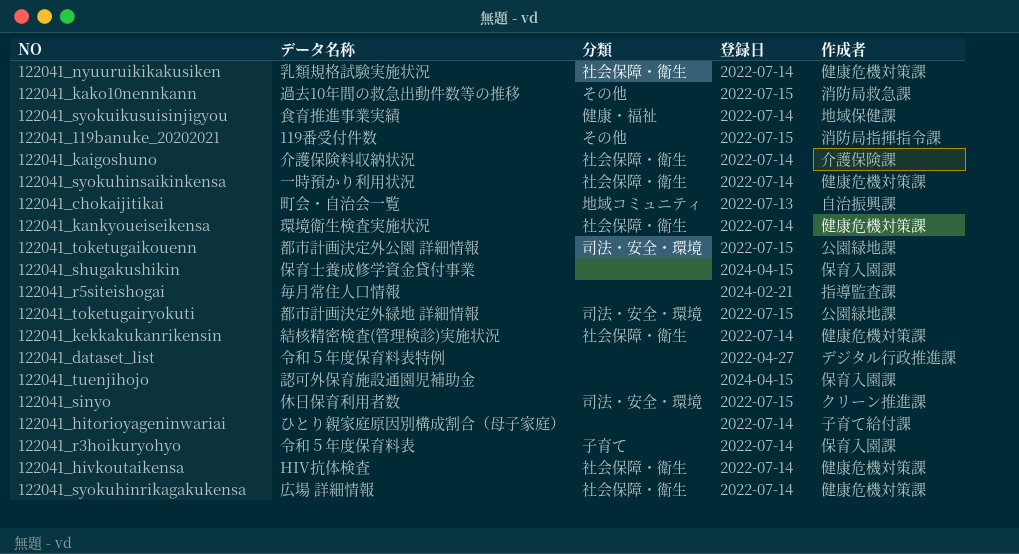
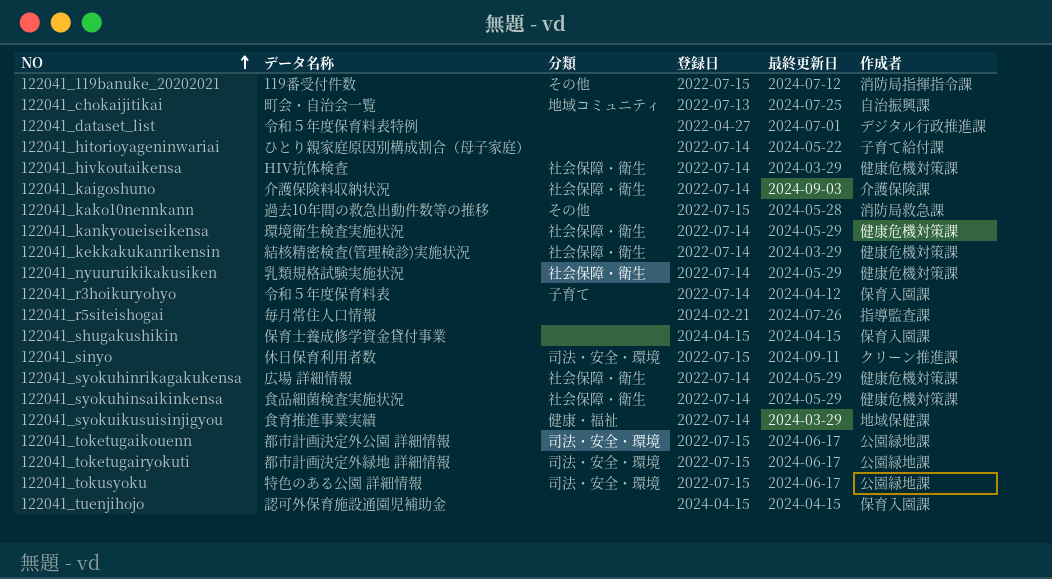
row order: none -> NO ascending
column 最終更新日 | position: none -> 5
122041_syokuhinsaikinkensa | データ名称: 一時預かり利用状況 -> 食品細菌検査実施状況
row 122041_tokusyoku: none -> 特色のある公園 詳細情報 | 司法・安全・環境 | 2022-07-15 | 2024-06-17 | 公園緑地課

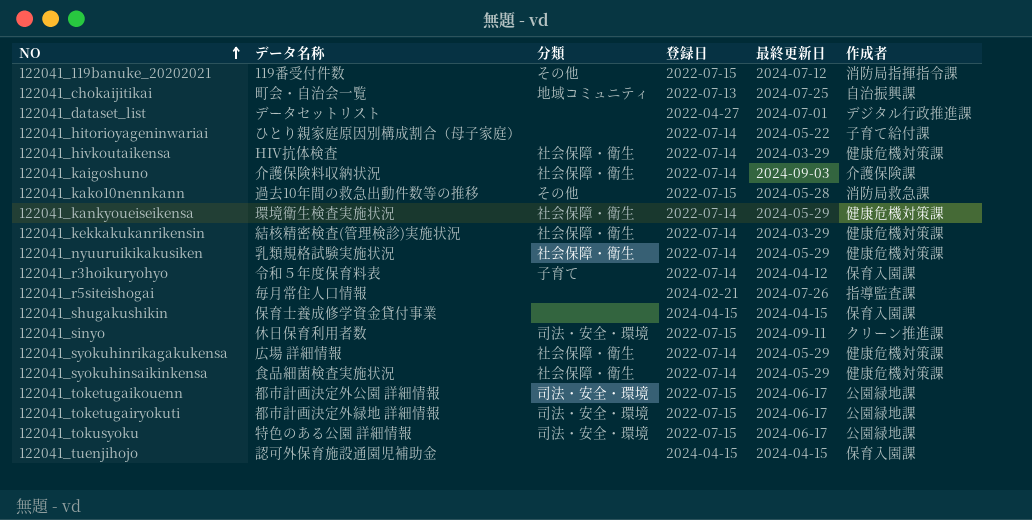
row 122041_syokuikusuisinjigyou: 食育推進事業実績 | 健康・福祉 | 2022-07-14 | 2024-03-29 | 地域保健課 -> none
122041_dataset_list | データ名称: 令和５年度保育料表特例 -> データセットリスト

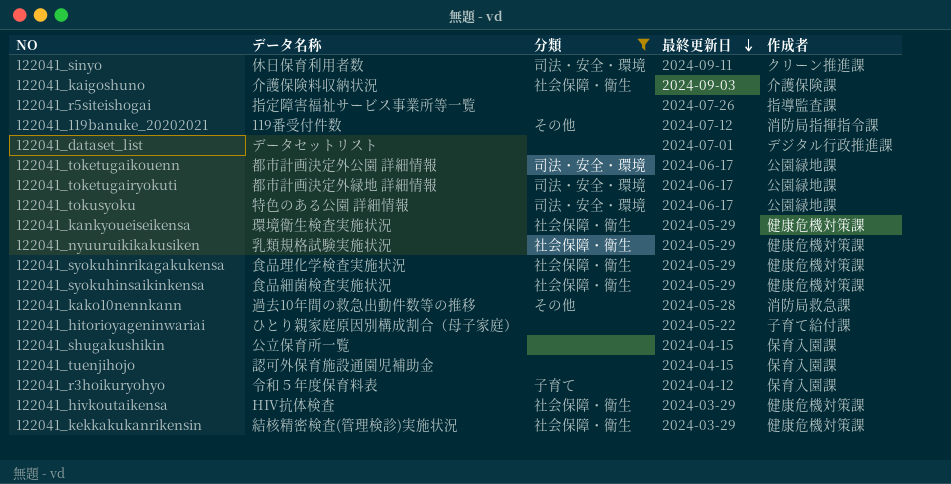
filter: none -> 分類 != 地域コミュニティ
row order: NO ascending -> 最終更新日 descending
column 登録日 | position: 4 -> none
122041_r5siteishogai | データ名称: 毎月常住人口情報 -> 指定障害福祉サービス事業所等一覧
122041_syokuhinrikagakukensa | データ名称: 広場 詳細情報 -> 食品理化学検査実施状況
122041_shugakushikin | データ名称: 保育士養成修学資金貸付事業 -> 公立保育所一覧

